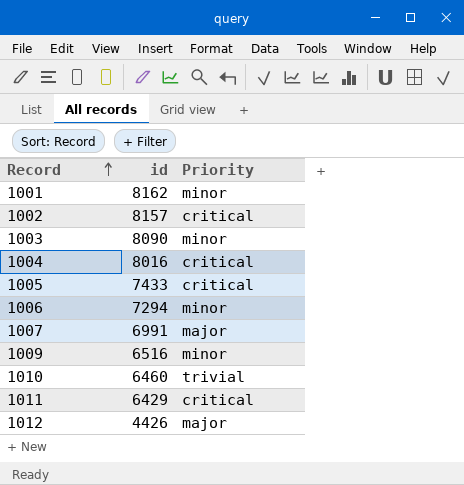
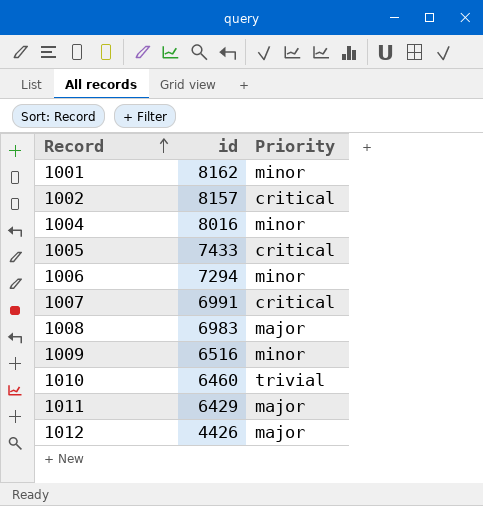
row 1003: 8090 | minor -> none
1004 | Priority: critical -> minor
1007 | Priority: major -> critical
row 1008: none -> 6983 | major
1011 | Priority: critical -> major

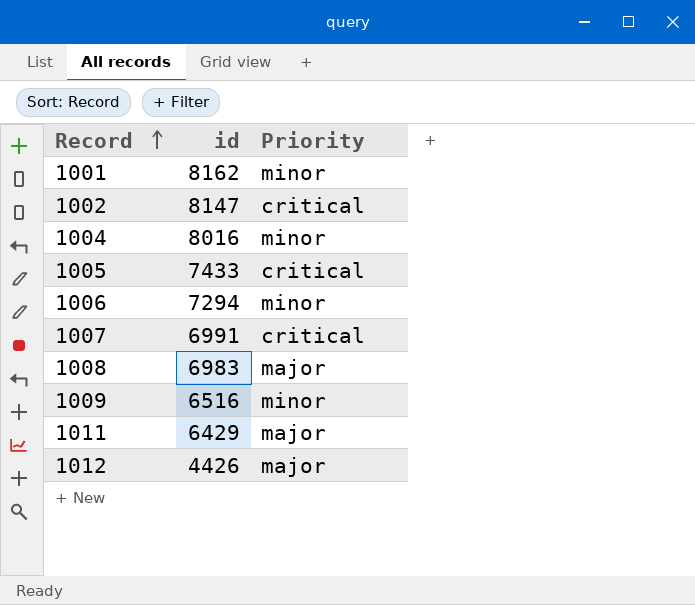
row 1010: 6460 | trivial -> none
1002 | id: 8157 -> 8147

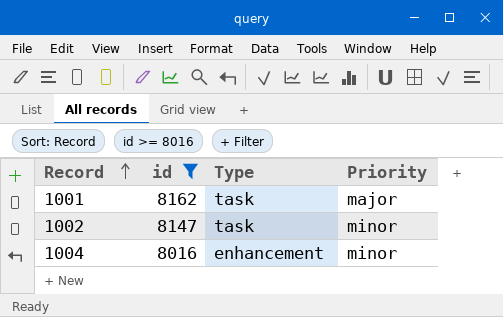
filter: none -> id >= 8016
column Type | position: none -> 3
1001 | Priority: minor -> major
1002 | Priority: critical -> minor

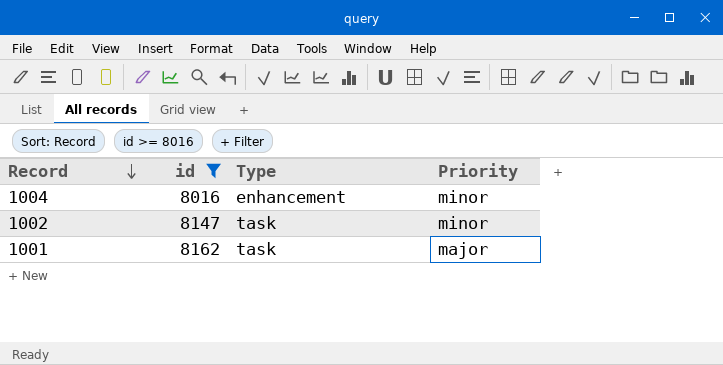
row order: Record ascending -> Record descending

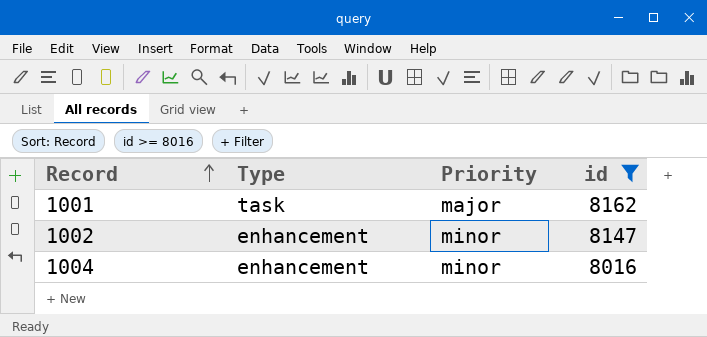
row order: Record descending -> Record ascending
column id | position: 2 -> 4
1002 | Type: task -> enhancement

